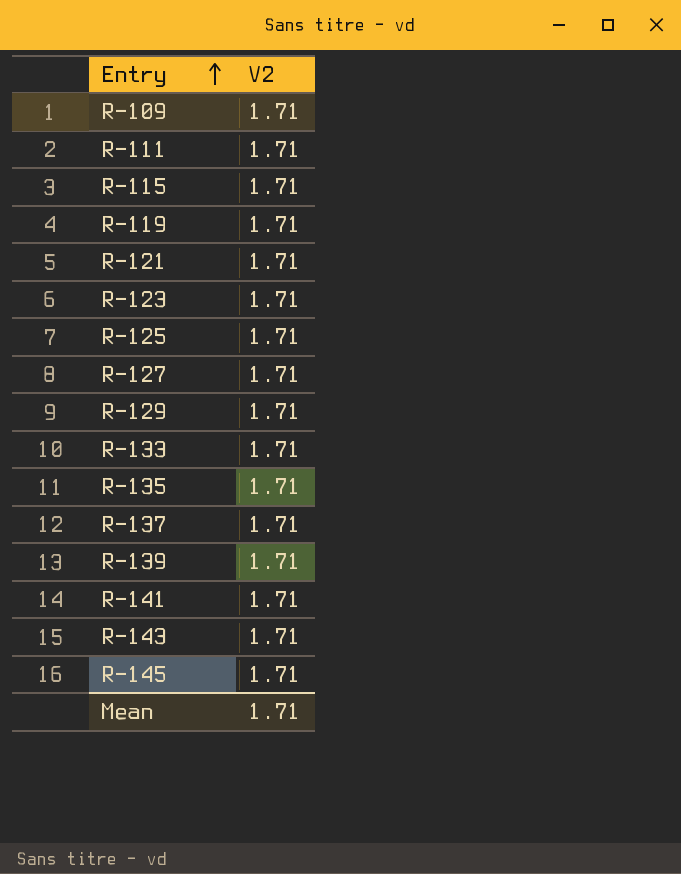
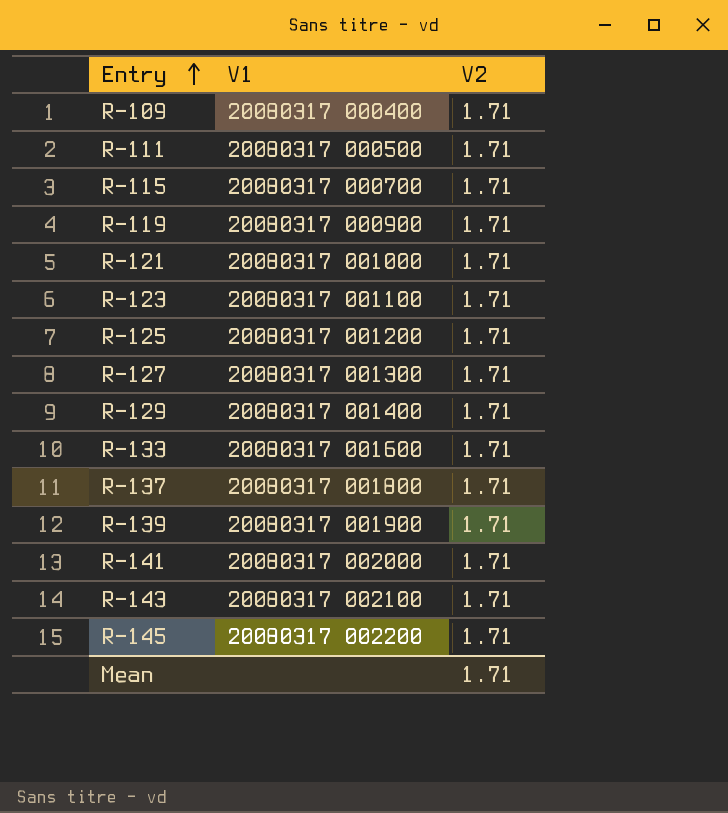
column V1 | position: none -> 2
row R-135: 1.71 -> none

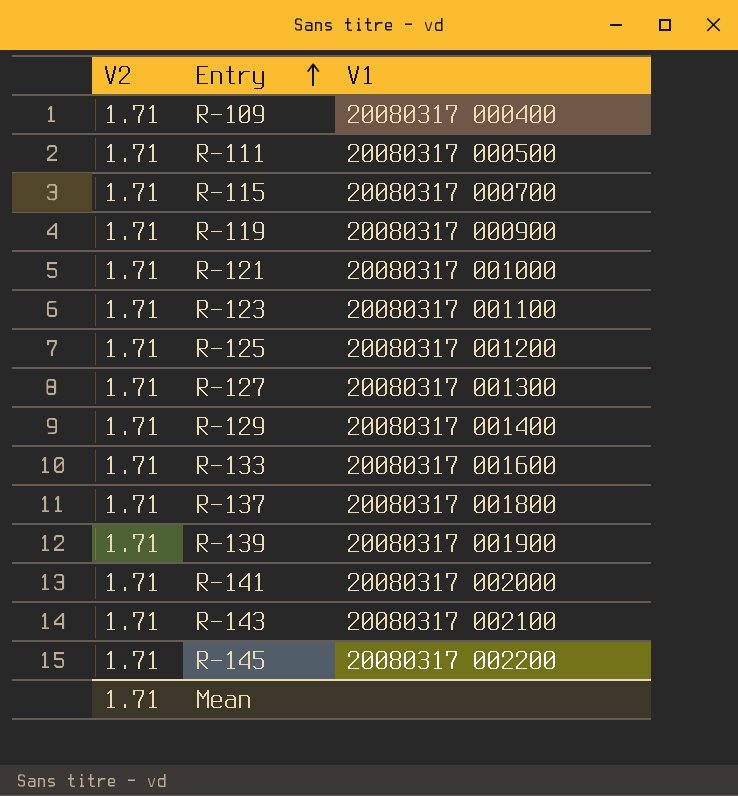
column V2 | position: 3 -> 1

